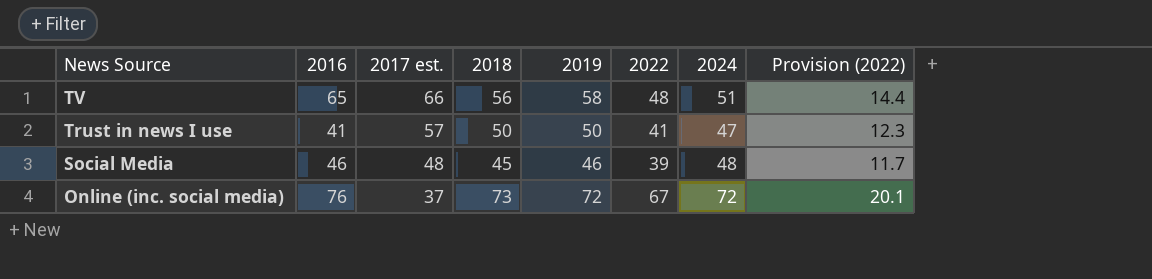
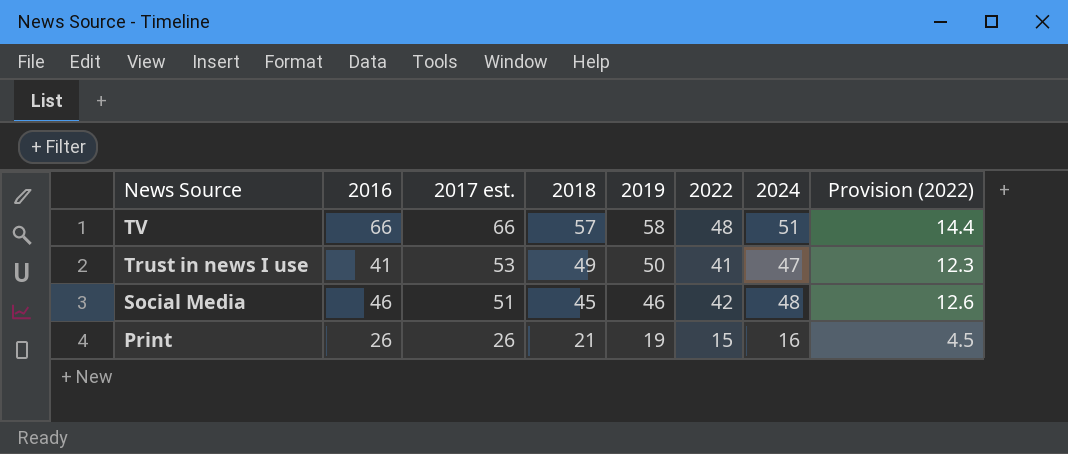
row Online (inc. social media): 76 | 37 | 73 | 72 | 67 | 72 | 20.1 -> none
TV | 2016: 65 -> 66
TV | 2018: 56 -> 57
Trust in news I use | 2017 est.: 57 -> 53
Trust in news I use | 2018: 50 -> 49
Social Media | 2017 est.: 48 -> 51
Social Media | 2022: 39 -> 42
Social Media | Provision (2022): 11.7 -> 12.6
row Print: none -> 26 | 26 | 21 | 19 | 15 | 16 | 4.5

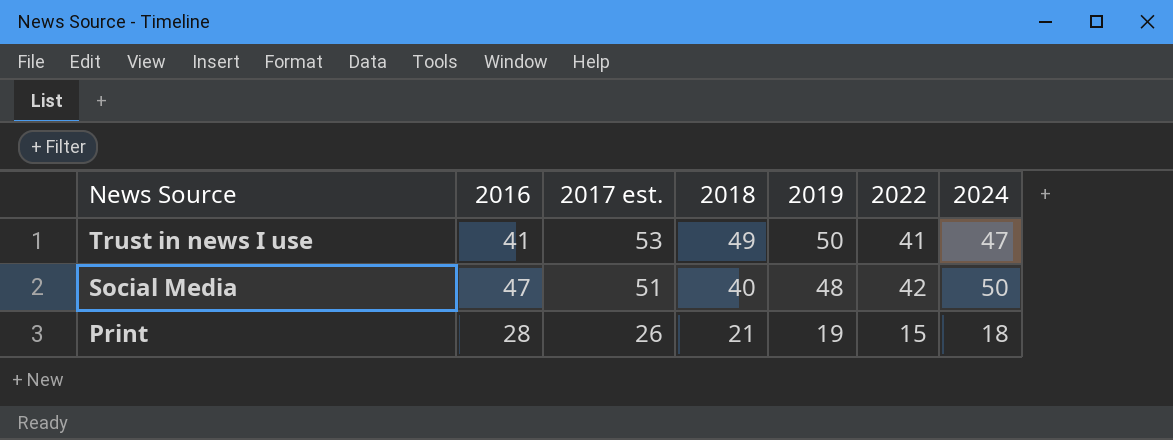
column Provision (2022) | formula: [2022] * 0.3 -> none
row TV: 66 | 66 | 57 | 58 | 48 | 51 | 14.4 -> none
Social Media | 2016: 46 -> 47
Social Media | 2018: 45 -> 40
Social Media | 2019: 46 -> 48
Social Media | 2024: 48 -> 50
Print | 2016: 26 -> 28
Print | 2024: 16 -> 18

